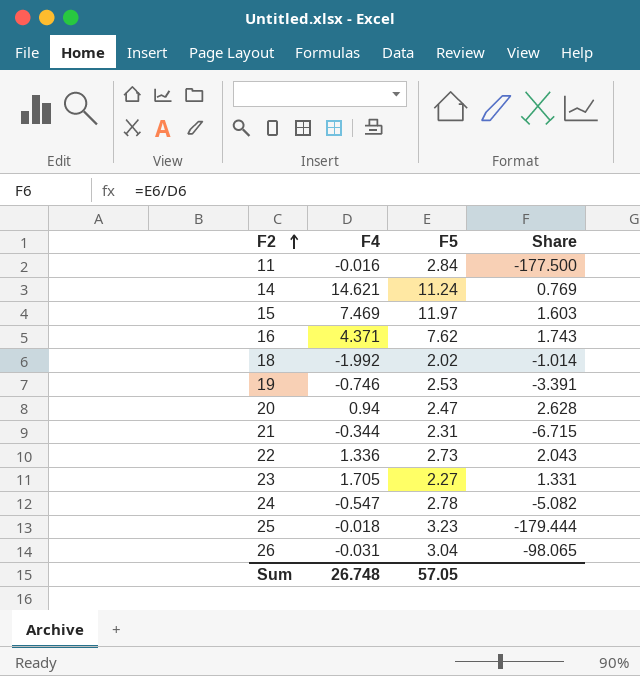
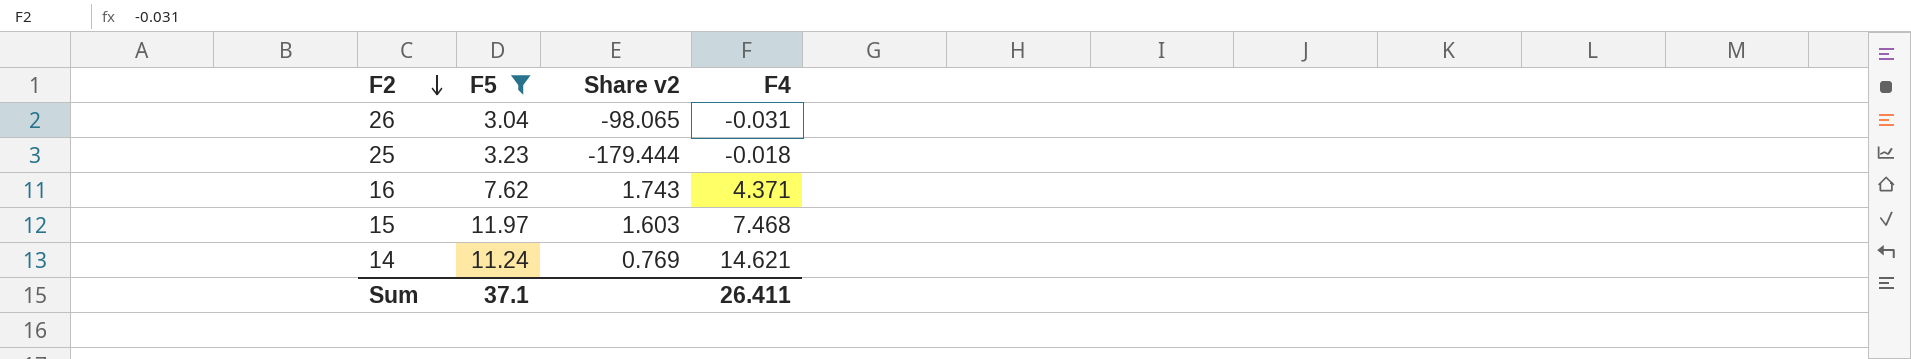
filter: none -> F5 >= 3.04
row order: F2 ascending -> F2 descending
column name: Share -> Share v2
column F4 | position: 2 -> 4
15 | F4: 7.469 -> 7.468
Sum | F5: 57.05 -> 37.1
Sum | F4: 26.748 -> 26.411

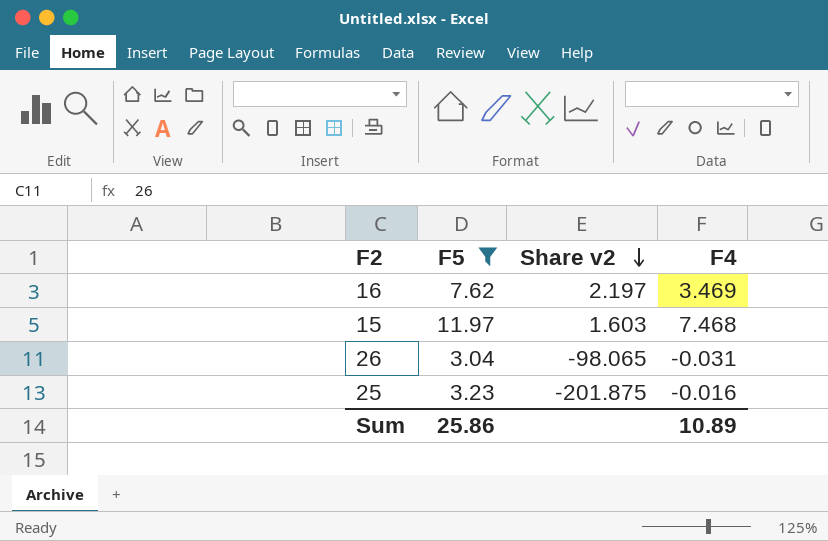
row order: F2 descending -> Share v2 descending
row 14: 11.24 | 0.769 | 14.621 -> none
16 | Share v2: 1.743 -> 2.197
16 | F4: 4.371 -> 3.469
25 | Share v2: -179.444 -> -201.875
25 | F4: -0.018 -> -0.016
Sum | F5: 37.1 -> 25.86
Sum | F4: 26.411 -> 10.89

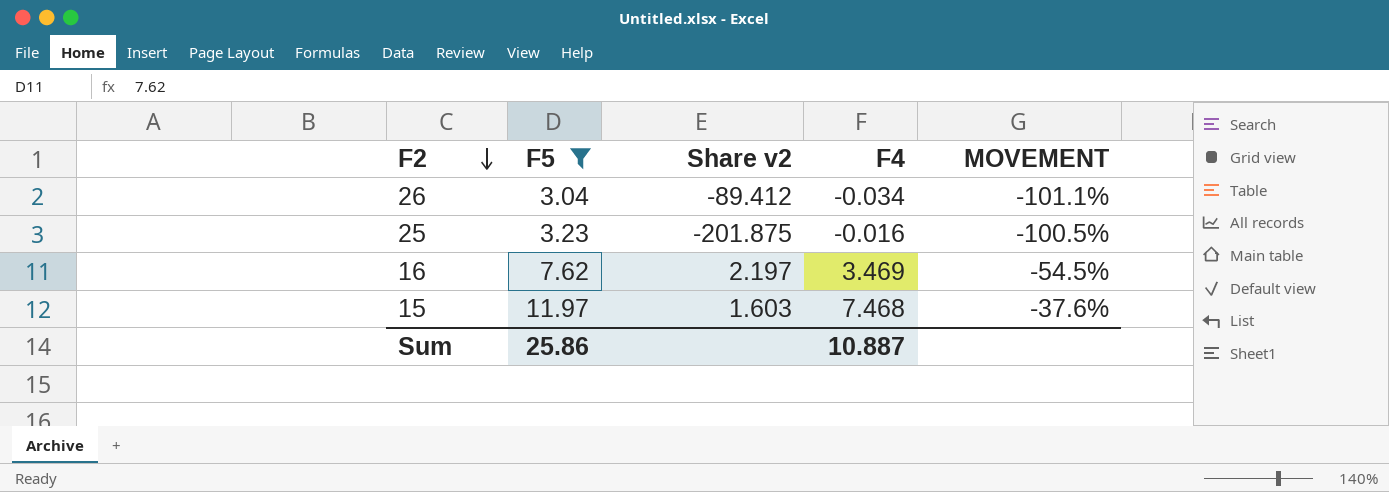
row order: Share v2 descending -> F2 descending
column MOVEMENT | formula: none -> ([F4] - [F5]) / [F5]
26 | Share v2: -98.065 -> -89.412
26 | F4: -0.031 -> -0.034
Sum | F4: 10.89 -> 10.887

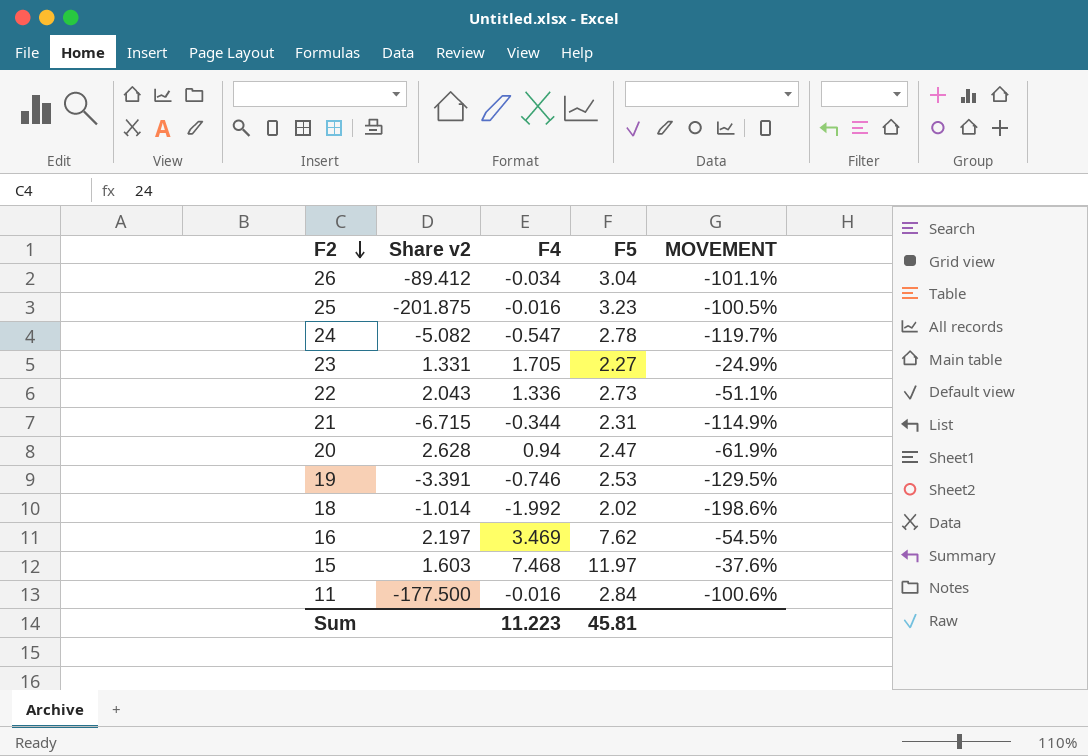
filter: F5 >= 3.04 -> none
column F5 | position: 2 -> 4
Sum | F4: 10.887 -> 11.223
Sum | F5: 25.86 -> 45.81

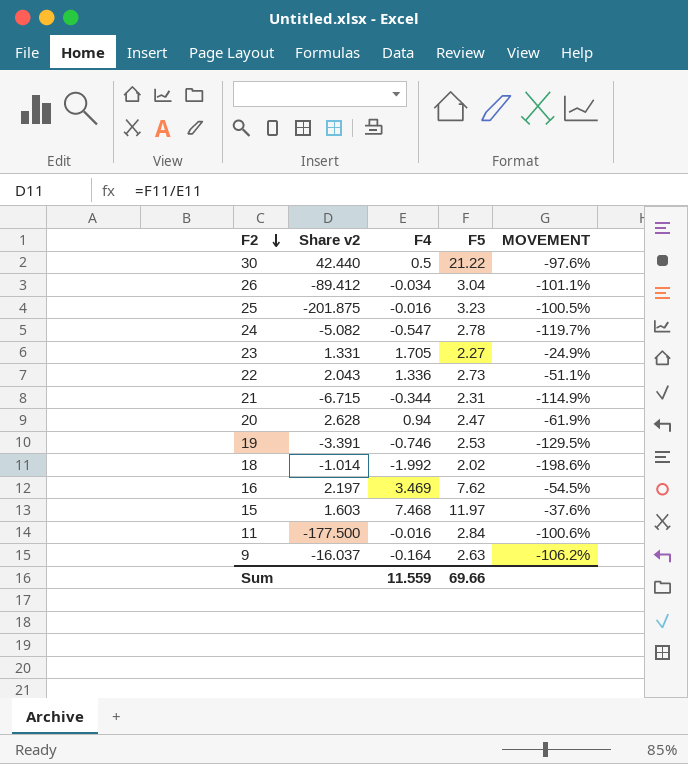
row 30: none -> 42.440 | 0.5 | 21.22 | -97.6%
row 9: none -> -16.037 | -0.164 | 2.63 | -106.2%
Sum | F4: 11.223 -> 11.559
Sum | F5: 45.81 -> 69.66

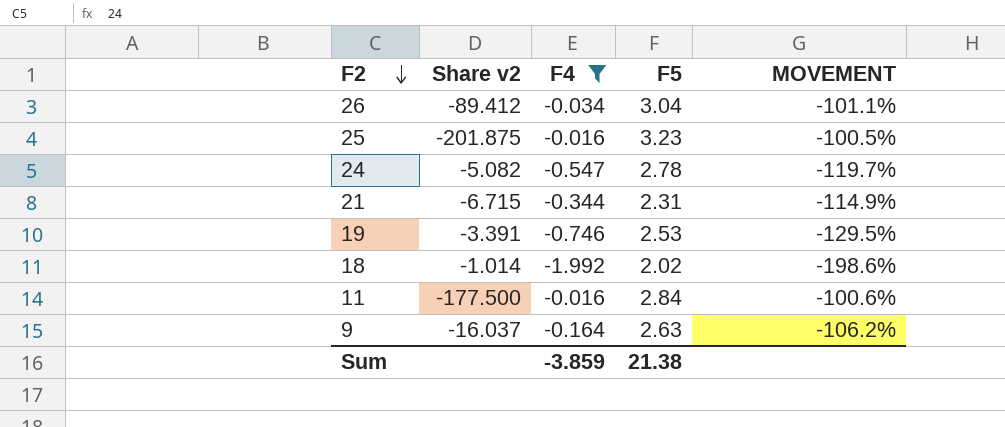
filter: none -> F4 <= -0.016
Sum | F4: 11.559 -> -3.859
Sum | F5: 69.66 -> 21.38

